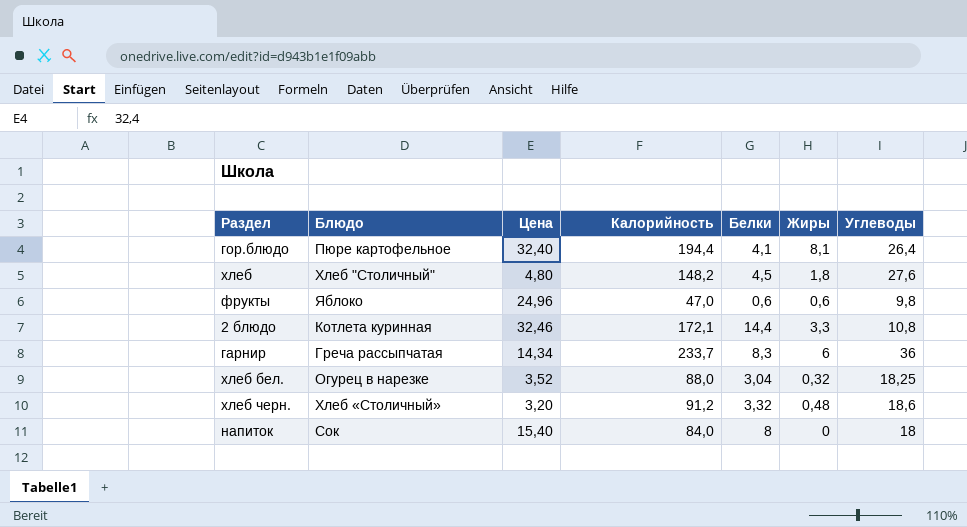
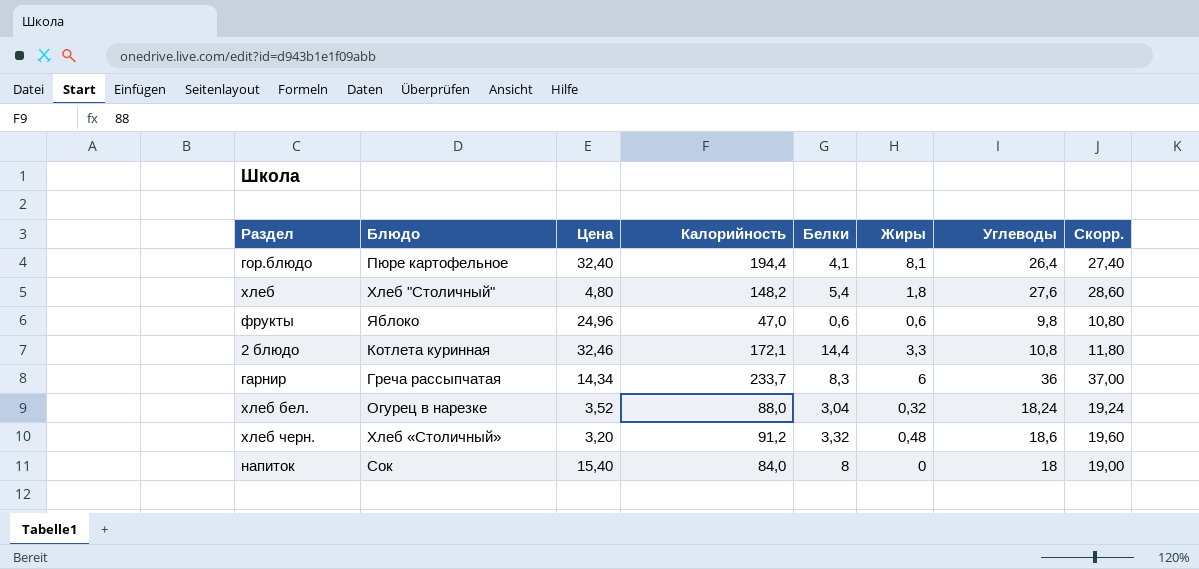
column Скорр. | formula: none -> [Углеводы] + 1
хлеб | Белки: 4,5 -> 5,4
хлеб бел. | Углеводы: 18,25 -> 18,24

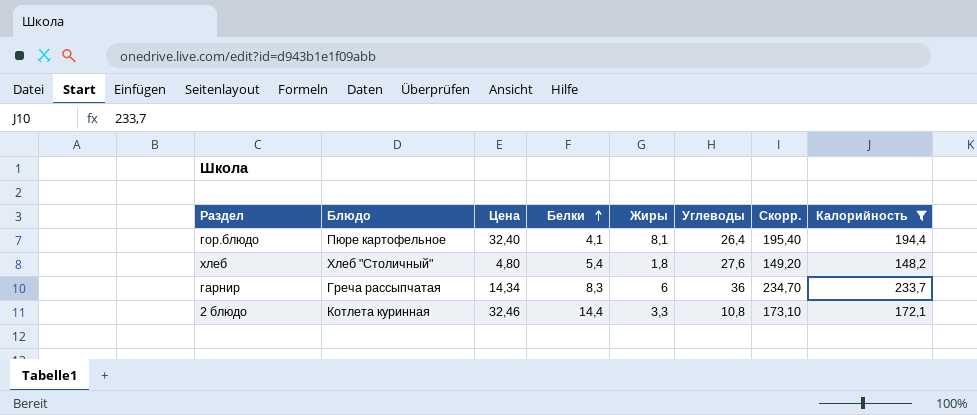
filter: none -> Калорийность >= 148,2
row order: none -> Белки ascending
column Скорр. | formula: [Углеводы] + 1 -> [Калорийность] + 1
column Калорийность | position: 4 -> 8

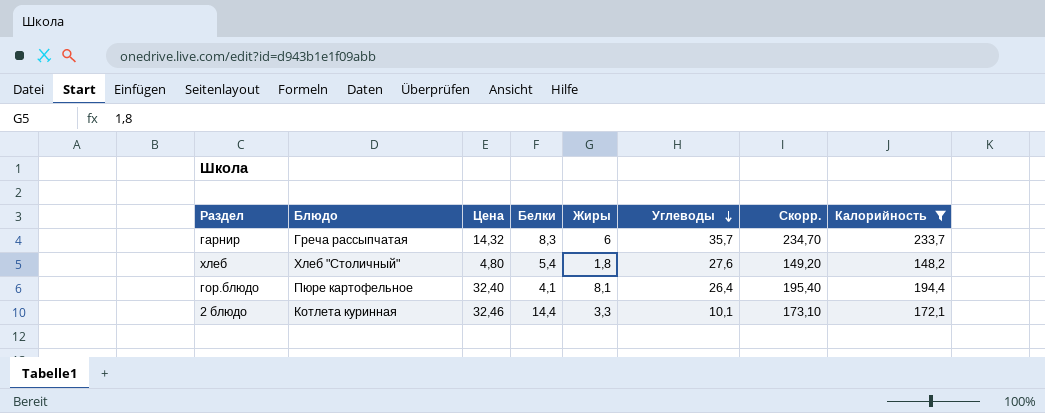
row order: Белки ascending -> Углеводы descending
гарнир | Цена: 14,34 -> 14,32
гарнир | Углеводы: 36 -> 35,7
2 блюдо | Углеводы: 10,8 -> 10,1

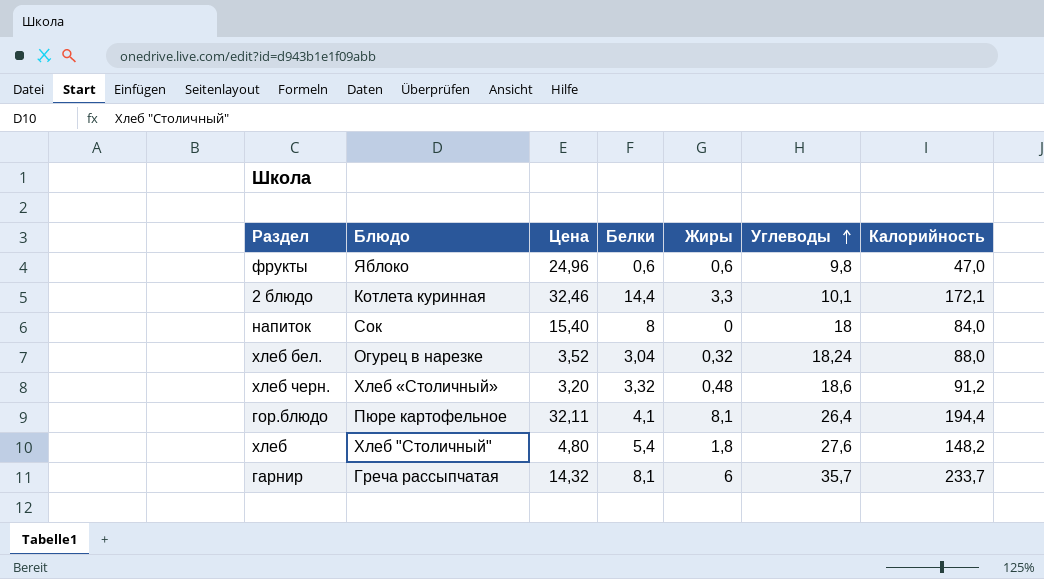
filter: Калорийность >= 148,2 -> none
row order: Углеводы descending -> Углеводы ascending
column Скорр. | formula: [Калорийность] + 1 -> none
гор.блюдо | Цена: 32,40 -> 32,11
гарнир | Белки: 8,3 -> 8,1

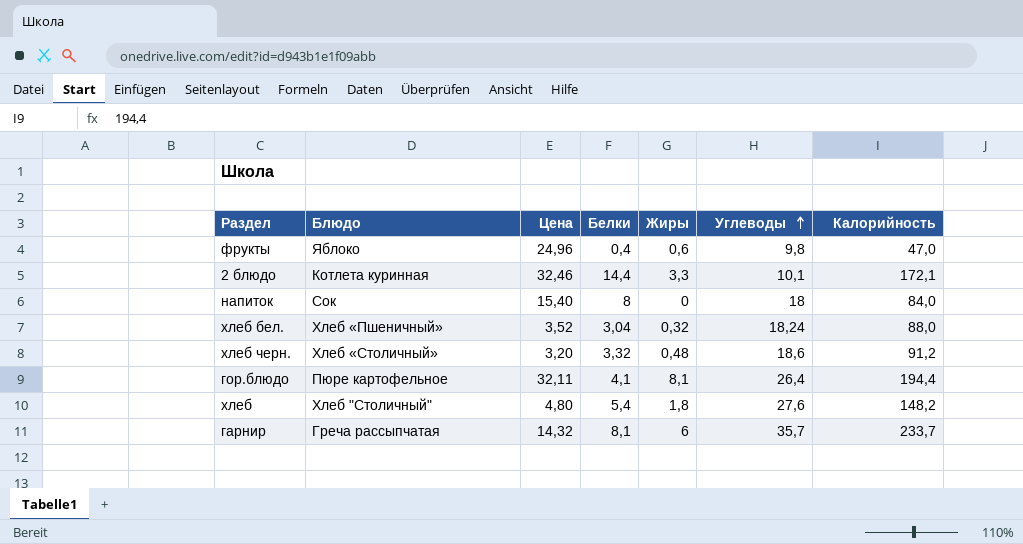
фрукты | Белки: 0,6 -> 0,4
хлеб бел. | Блюдо: Огурец в нарезке -> Хлеб «Пшеничный»

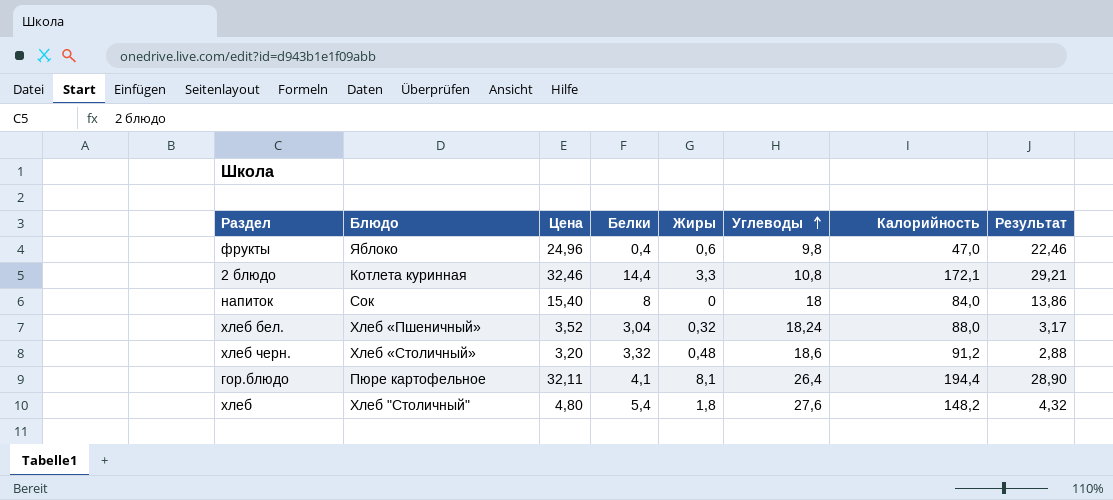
column Результат | formula: none -> [Цена] * 0,9
row гарнир: Греча рассыпчатая | 14,32 | 8,1 | 6 | 35,7 | 233,7 -> none
2 блюдо | Углеводы: 10,1 -> 10,8

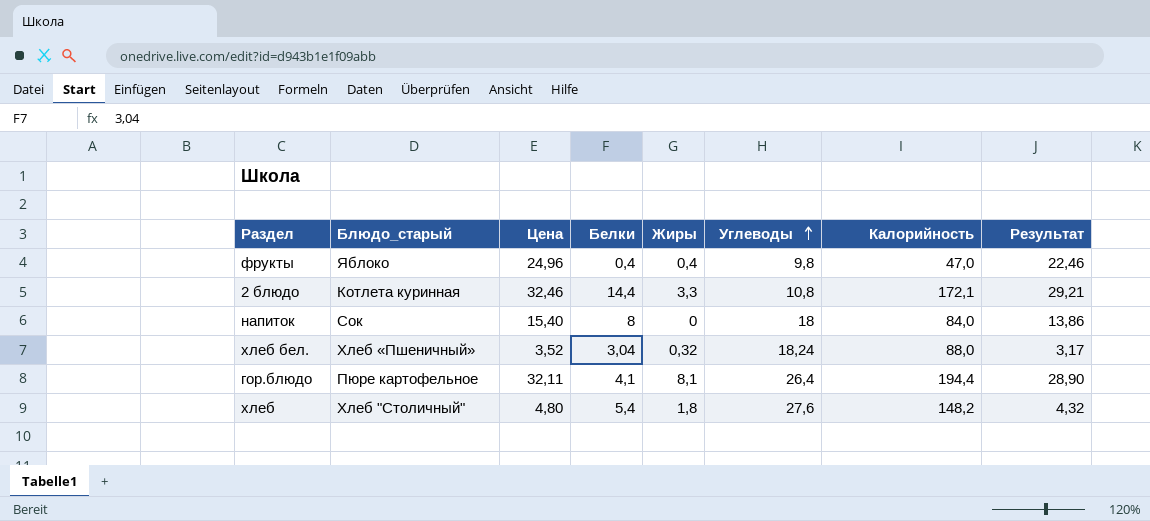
column name: Блюдо -> Блюдо_старый
row хлеб черн.: Хлеб «Столичный» | 3,20 | 3,32 | 0,48 | 18,6 | 91,2 | 2,88 -> none
фрукты | Жиры: 0,6 -> 0,4

